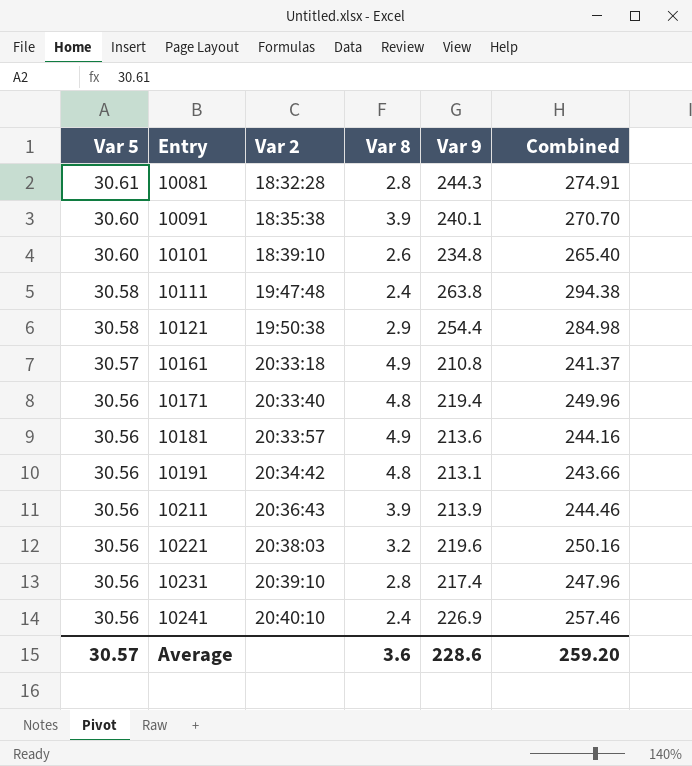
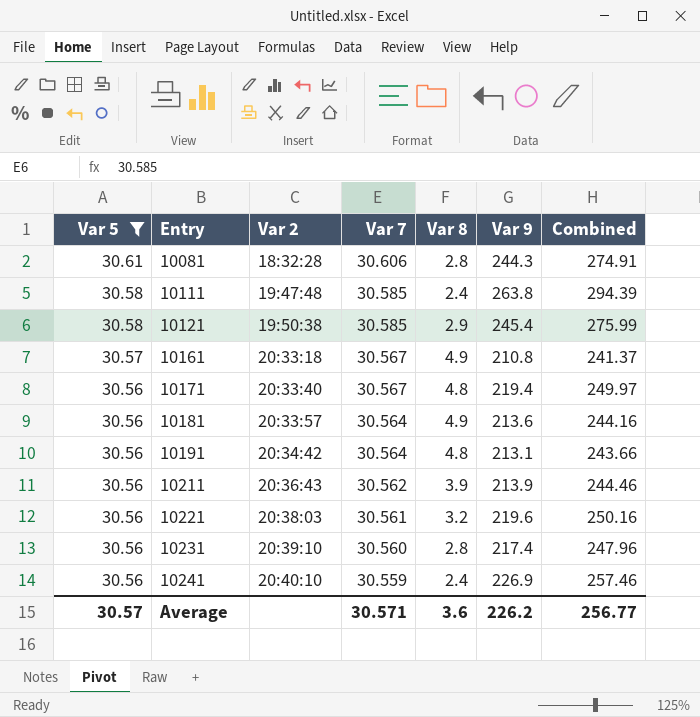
filter: none -> Var 5 != 30.60
column Var 7 | position: none -> 4
column Combined | formula: [Var 5] + [Var 9] -> [Var 7] + [Var 9]
10121 | Var 9: 254.4 -> 245.4
Average | Var 9: 228.6 -> 226.2
Average | Combined: 259.20 -> 256.77

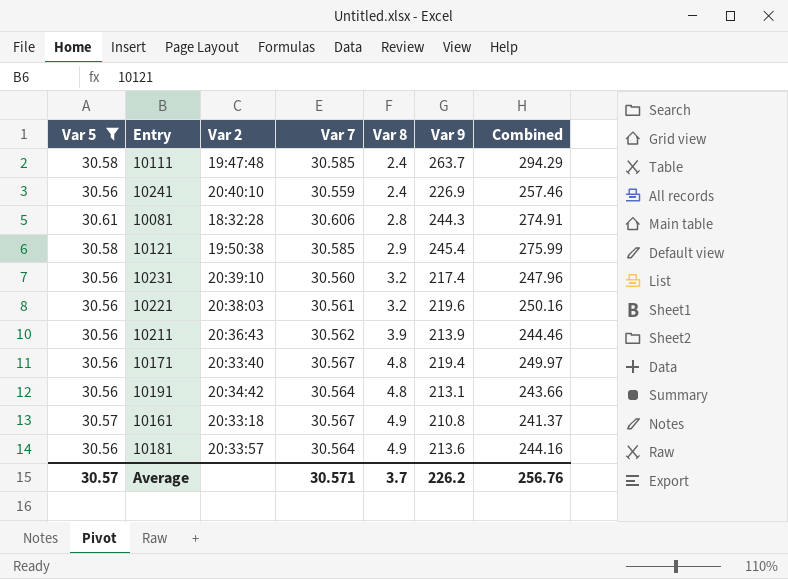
row order: Var 5 descending -> Var 8 ascending
10111 | Var 9: 263.8 -> 263.7
10111 | Combined: 294.39 -> 294.29
10231 | Var 8: 2.8 -> 3.2
Average | Var 8: 3.6 -> 3.7
Average | Combined: 256.77 -> 256.76

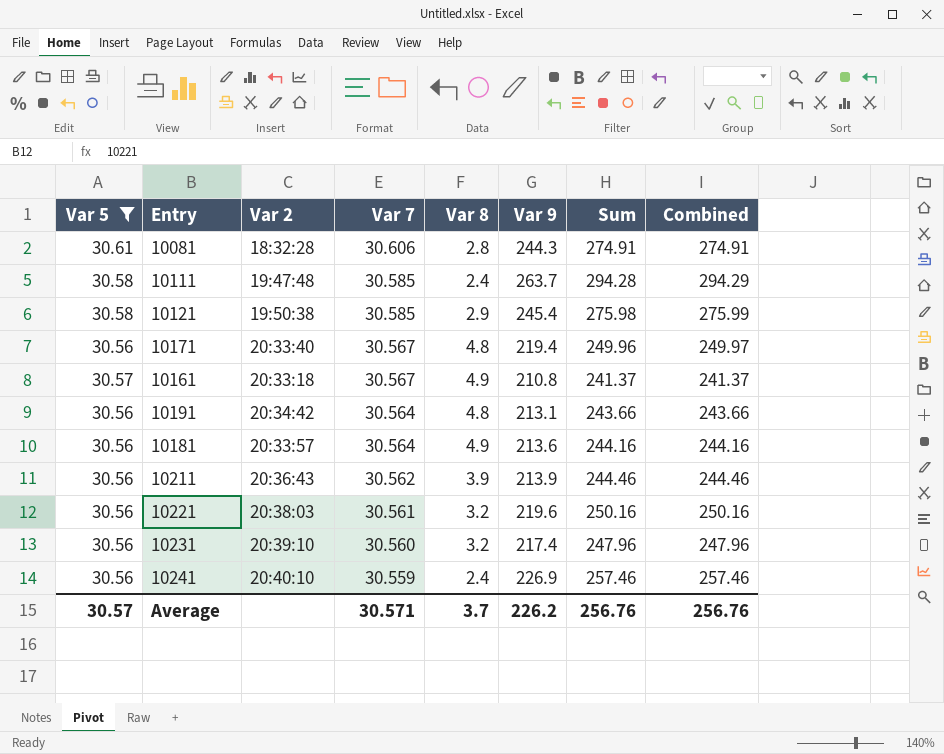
row order: Var 8 ascending -> Var 7 descending
column Sum | formula: none -> [Var 5] + [Var 9]

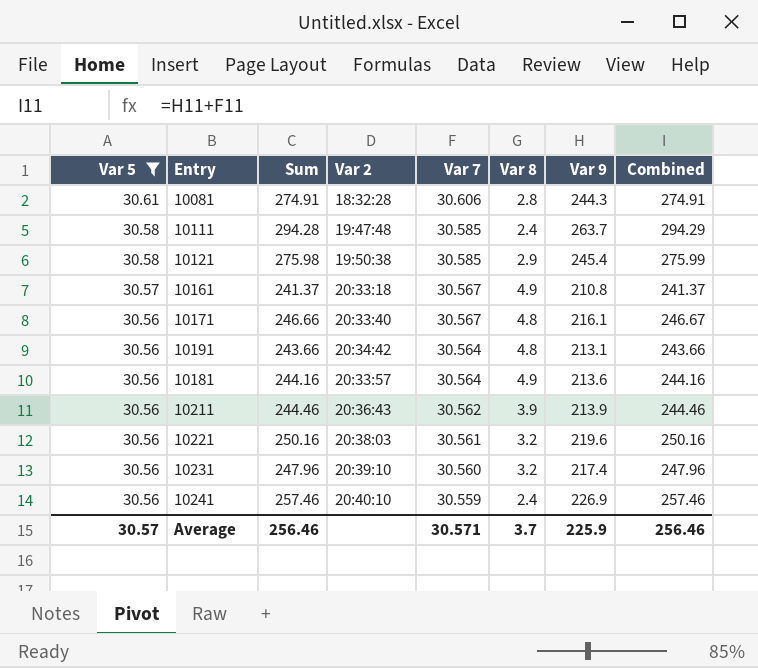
row order: Var 7 descending -> Var 5 descending
column Sum | position: 7 -> 3
10171 | Sum: 249.96 -> 246.66
10171 | Var 9: 219.4 -> 216.1
10171 | Combined: 249.97 -> 246.67
Average | Sum: 256.76 -> 256.46
Average | Var 9: 226.2 -> 225.9
Average | Combined: 256.76 -> 256.46

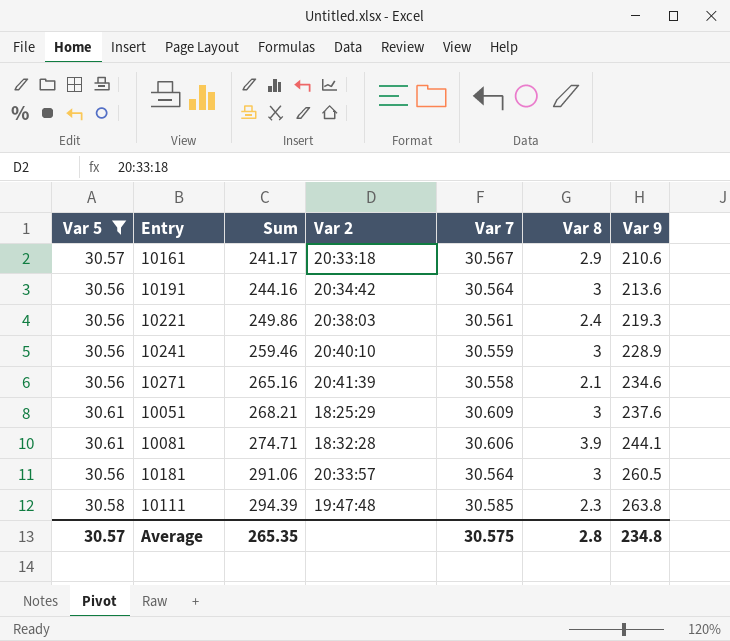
row order: Var 5 descending -> Sum ascending
column Combined | formula: [Var 7] + [Var 9] -> none
column Sum | formula: [Var 5] + [Var 9] -> [Var 7] + [Var 9]
row 10121: 30.58 | 275.98 | 19:50:38 | 30.585 | 2.9 | 245.4 | 275.99 -> none
row 10171: 30.56 | 246.66 | 20:33:40 | 30.567 | 4.8 | 216.1 | 246.67 -> none
row 10211: 30.56 | 244.46 | 20:36:43 | 30.562 | 3.9 | 213.9 | 244.46 -> none
row 10231: 30.56 | 247.96 | 20:39:10 | 30.560 | 3.2 | 217.4 | 247.96 -> none
10161 | Var 8: 4.9 -> 2.9
10161 | Var 9: 210.8 -> 210.6
10191 | Var 8: 4.8 -> 3
10191 | Var 9: 213.1 -> 213.6
10221 | Var 8: 3.2 -> 2.4
10221 | Var 9: 219.6 -> 219.3
10241 | Var 8: 2.4 -> 3
10241 | Var 9: 226.9 -> 228.9
row 10271: none -> 30.56 | 265.16 | 20:41:39 | 30.558 | 2.1 | 234.6
row 10051: none -> 30.61 | 268.21 | 18:25:29 | 30.609 | 3 | 237.6
10081 | Var 8: 2.8 -> 3.9
10081 | Var 9: 244.3 -> 244.1
10181 | Var 8: 4.9 -> 3
10181 | Var 9: 213.6 -> 260.5
10111 | Var 8: 2.4 -> 2.3
10111 | Var 9: 263.7 -> 263.8
Average | Sum: 256.46 -> 265.35
Average | Var 7: 30.571 -> 30.575
Average | Var 8: 3.7 -> 2.8
Average | Var 9: 225.9 -> 234.8

